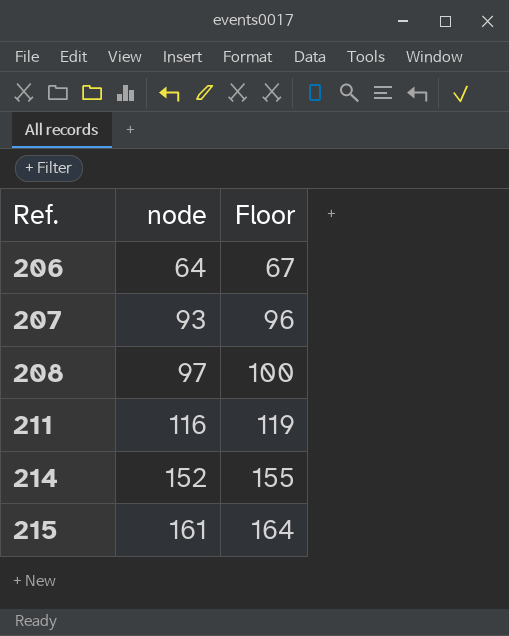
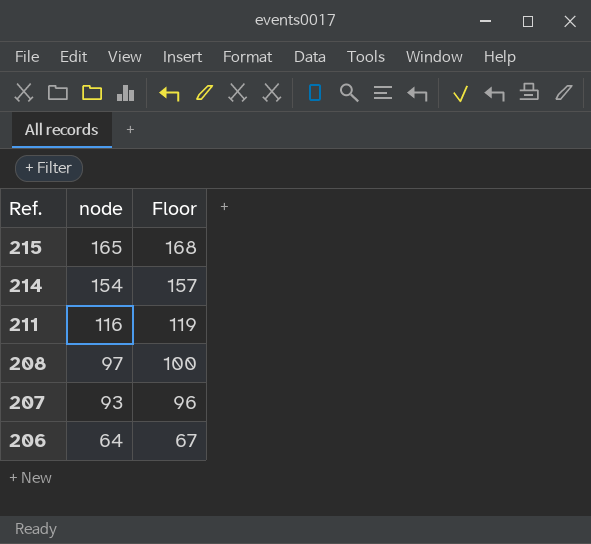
row order: Ref. ascending -> Ref. descending
215 | node: 161 -> 165
215 | Floor: 164 -> 168
214 | node: 152 -> 154
214 | Floor: 155 -> 157

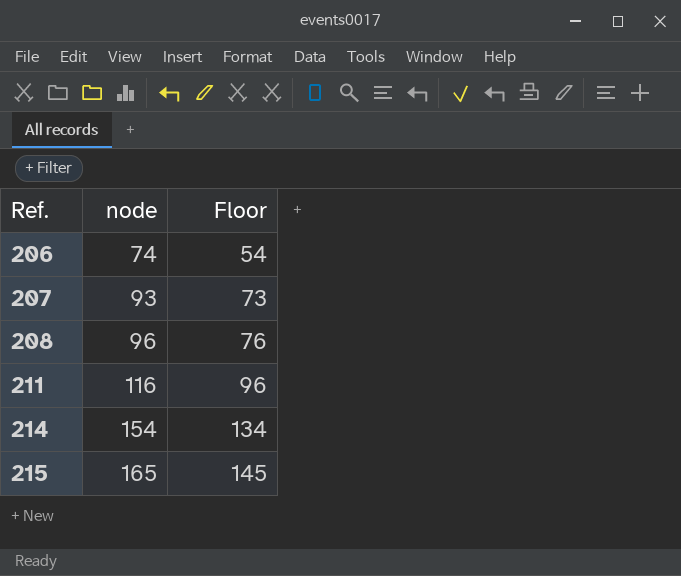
row order: Ref. descending -> Ref. ascending
column Floor | formula: [node] + 3 -> [node] - 20
206 | node: 64 -> 74
208 | node: 97 -> 96

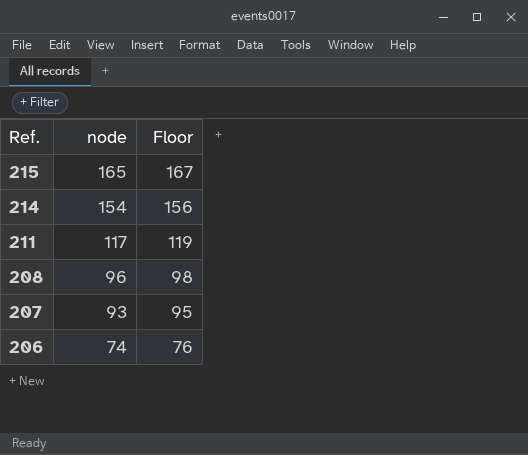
row order: Ref. ascending -> Ref. descending
column Floor | formula: [node] - 20 -> [node] + 2
211 | node: 116 -> 117

